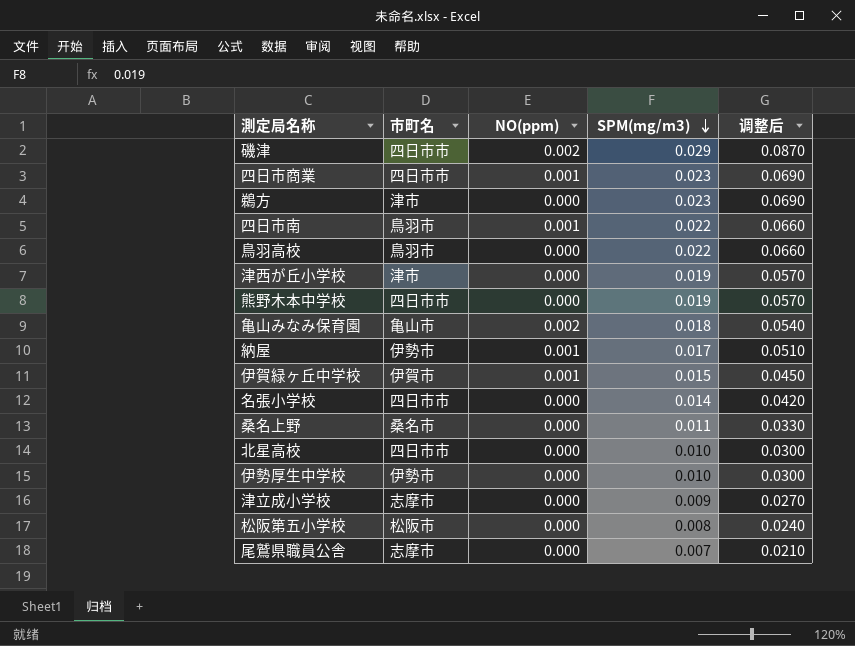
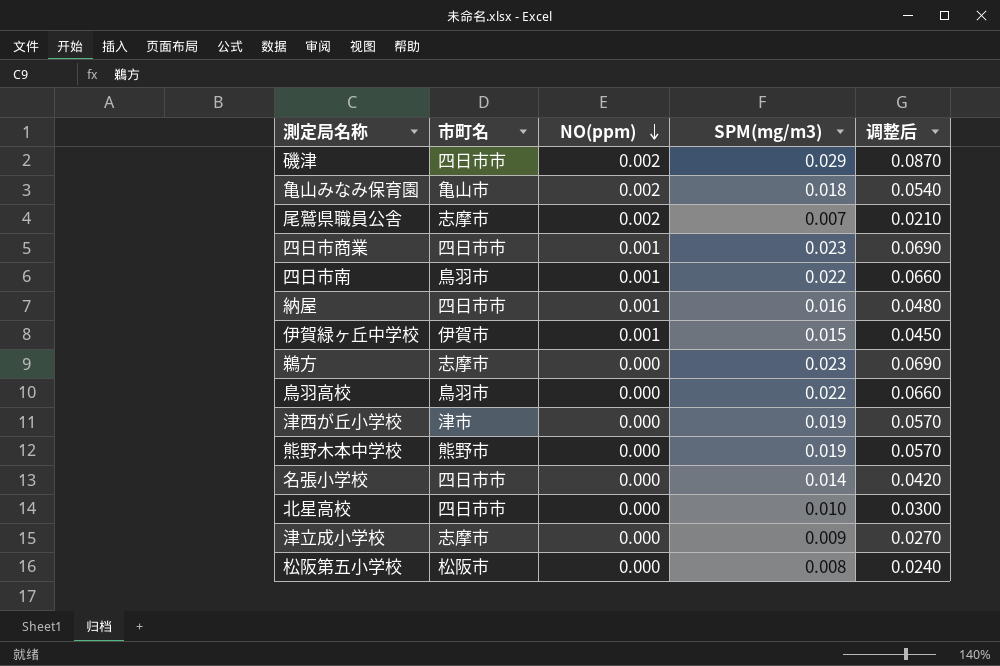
row order: SPM(mg/m3) descending -> NO(ppm) descending
row 桑名上野: 桑名市 | 0.000 | 0.011 | 0.0330 -> none
row 伊勢厚生中学校: 伊勢市 | 0.000 | 0.010 | 0.0300 -> none
尾鷲県職員公舎 | NO(ppm): 0.000 -> 0.002
納屋 | 市町名: 伊勢市 -> 四日市市
納屋 | SPM(mg/m3): 0.017 -> 0.016
納屋 | 调整后: 0.0510 -> 0.0480
鵜方 | 市町名: 津市 -> 志摩市
熊野木本中学校 | 市町名: 四日市市 -> 熊野市

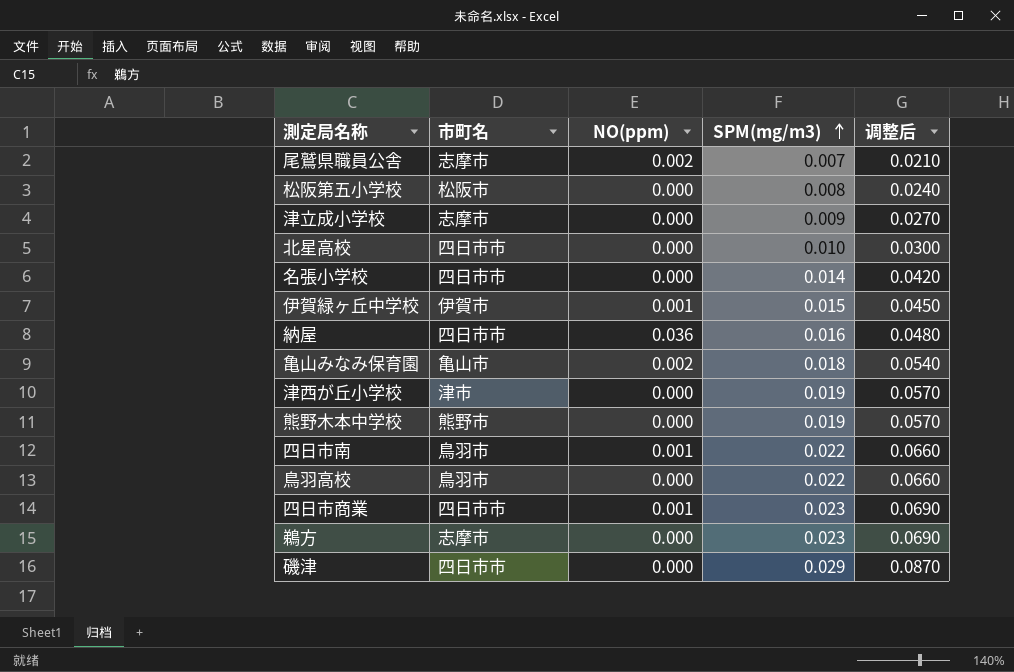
row order: NO(ppm) descending -> SPM(mg/m3) ascending
納屋 | NO(ppm): 0.001 -> 0.036
磯津 | NO(ppm): 0.002 -> 0.000

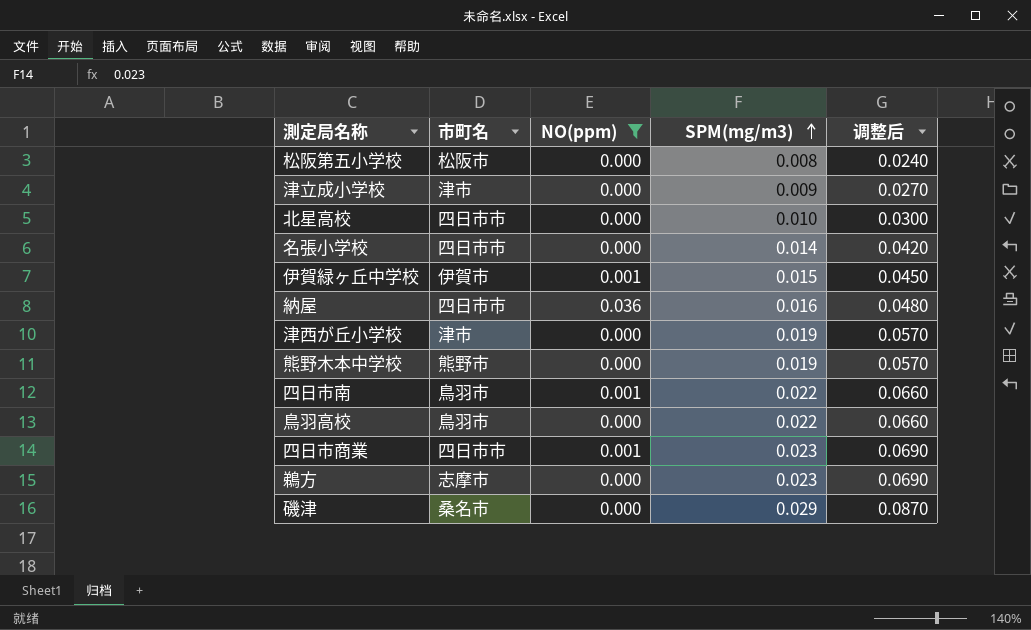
filter: none -> NO(ppm) != 0.002
津立成小学校 | 市町名: 志摩市 -> 津市
磯津 | 市町名: 四日市市 -> 桑名市

